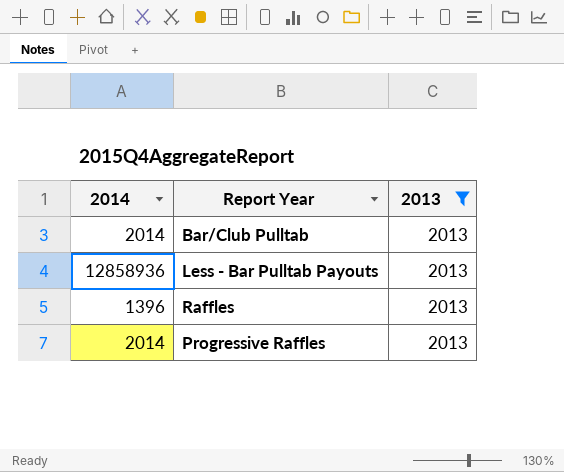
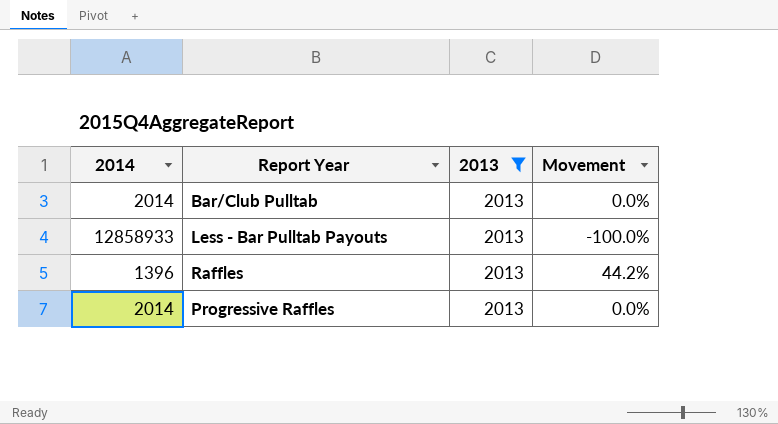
column Movement | formula: none -> ([2013] - [2014]) / [2014]
Less - Bar Pulltab Payouts | 2014: 12858936 -> 12858933

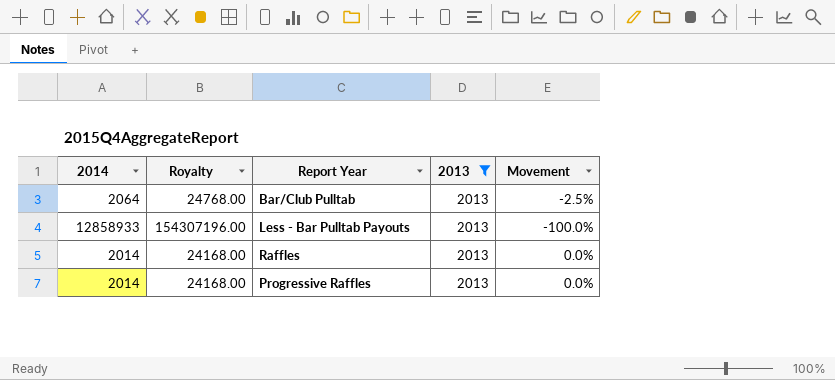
column Royalty | formula: none -> [2014] * 12
Bar/Club Pulltab | 2014: 2014 -> 2064
Bar/Club Pulltab | Movement: 0.0% -> -2.5%
Raffles | 2014: 1396 -> 2014
Raffles | Movement: 44.2% -> 0.0%

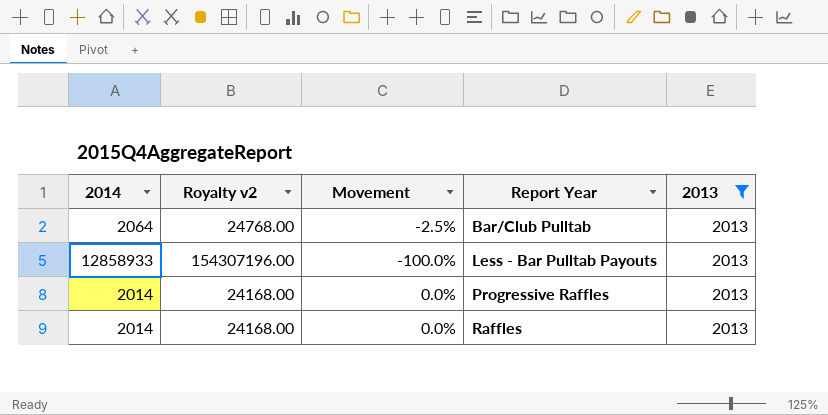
row order: none -> Report Year ascending
column name: Royalty -> Royalty v2
column Movement | position: 5 -> 3

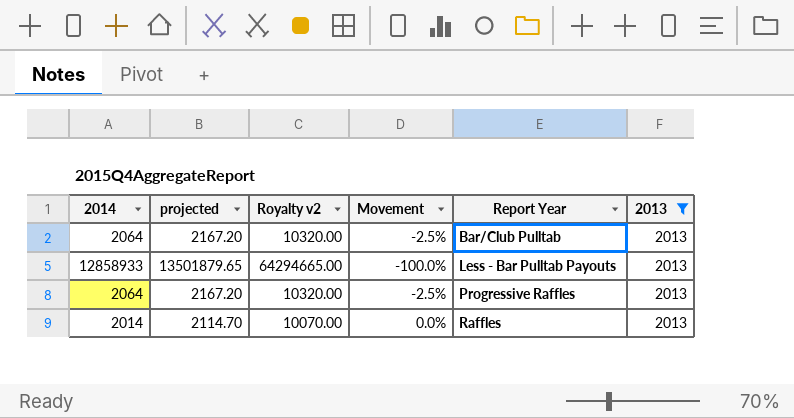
column projected | formula: none -> [2014] * 1.05
column Royalty v2 | formula: [2014] * 12 -> [2014] * 5
Progressive Raffles | 2014: 2014 -> 2064
Progressive Raffles | Movement: 0.0% -> -2.5%

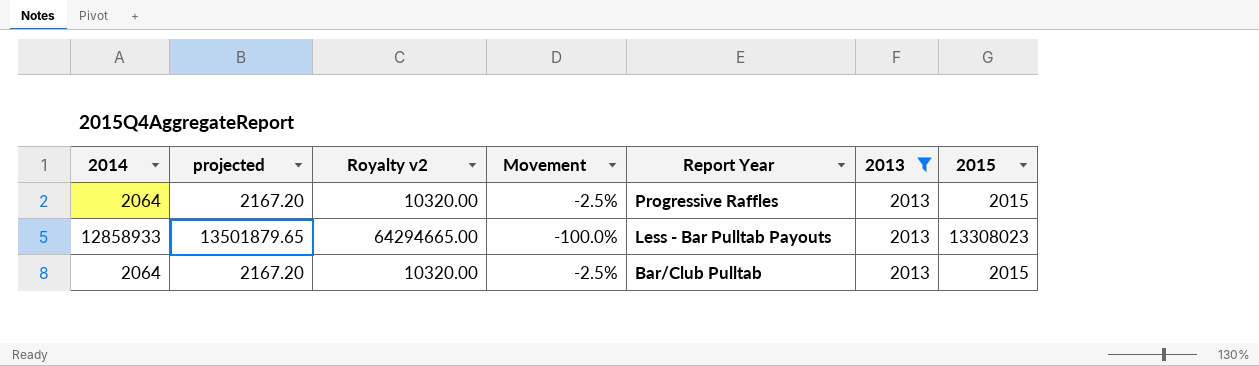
row order: Report Year ascending -> Report Year descending
column 2015 | position: none -> 7
row Raffles: 2014 | 2114.70 | 10070.00 | 0.0% | 2013 -> none

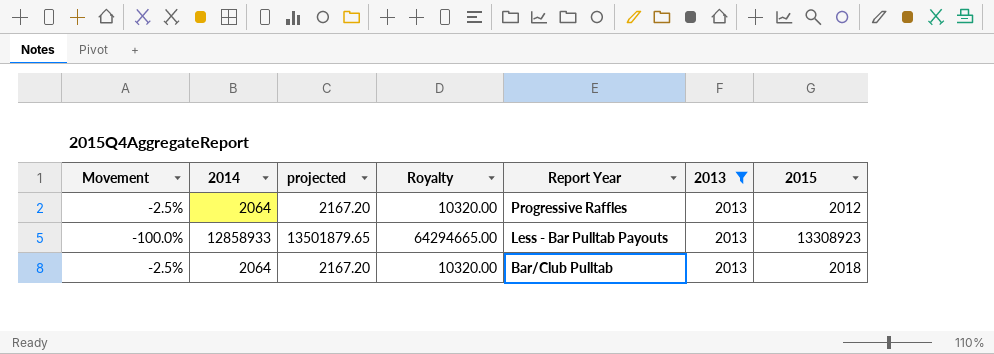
column Movement | position: 4 -> 1
column name: Royalty v2 -> Royalty
Progressive Raffles | 2015: 2015 -> 2012
Less - Bar Pulltab Payouts | 2015: 13308023 -> 13308923
Bar/Club Pulltab | 2015: 2015 -> 2018

